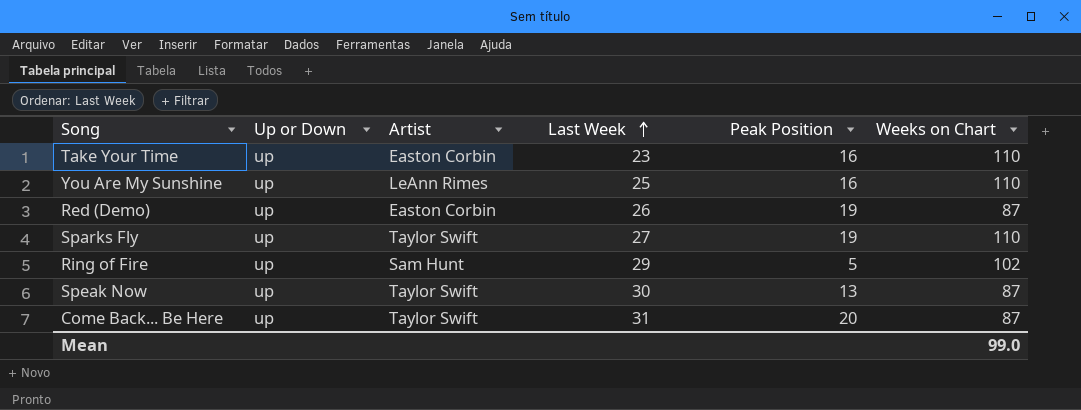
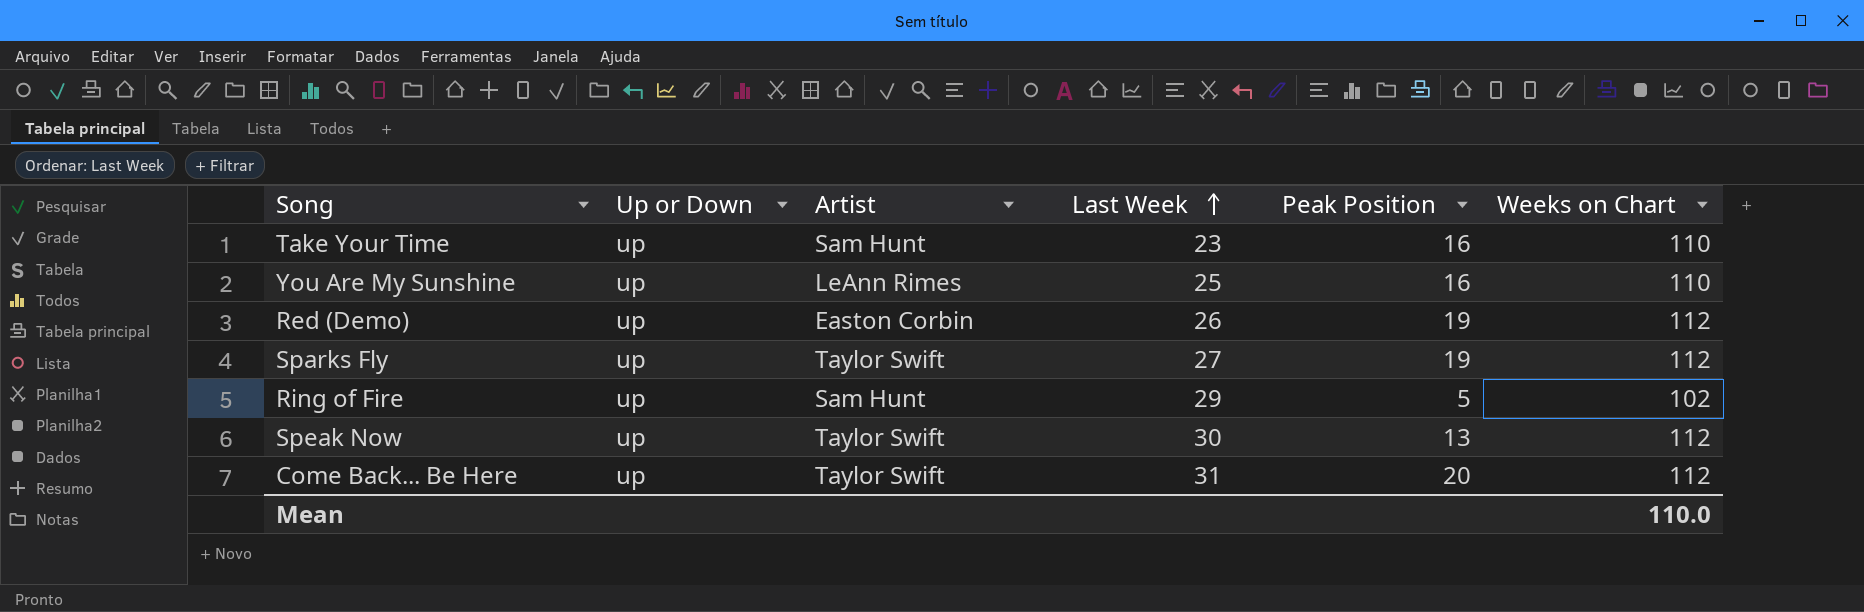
Take Your Time | Artist: Easton Corbin -> Sam Hunt
Red (Demo) | Weeks on Chart: 87 -> 112
Sparks Fly | Weeks on Chart: 110 -> 112
Speak Now | Weeks on Chart: 87 -> 112
Come Back... Be Here | Weeks on Chart: 87 -> 112
Mean | Weeks on Chart: 99.0 -> 110.0

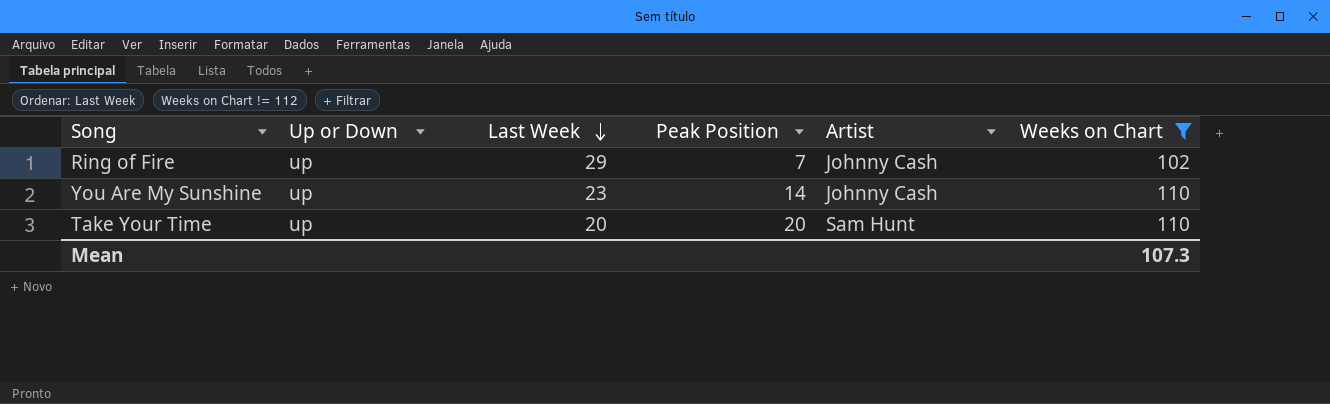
filter: none -> Weeks on Chart != 112
row order: Last Week ascending -> Last Week descending
column Artist | position: 3 -> 5
Ring of Fire | Peak Position: 5 -> 7
Ring of Fire | Artist: Sam Hunt -> Johnny Cash
You Are My Sunshine | Last Week: 25 -> 23
You Are My Sunshine | Peak Position: 16 -> 14
You Are My Sunshine | Artist: LeAnn Rimes -> Johnny Cash
Take Your Time | Last Week: 23 -> 20
Take Your Time | Peak Position: 16 -> 20
Mean | Weeks on Chart: 110.0 -> 107.3

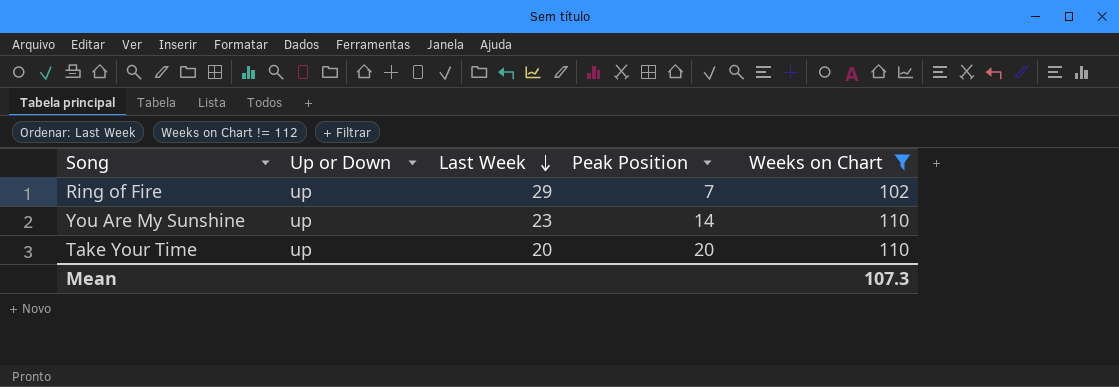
column Artist | position: 5 -> none

